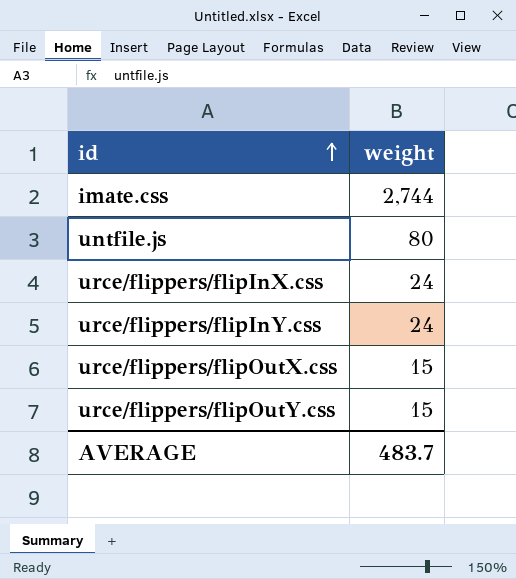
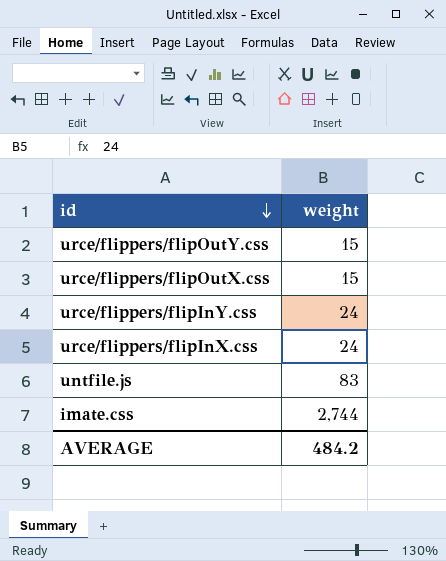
row order: id ascending -> id descending
untfile.js | weight: 80 -> 83
AVERAGE | weight: 483.7 -> 484.2

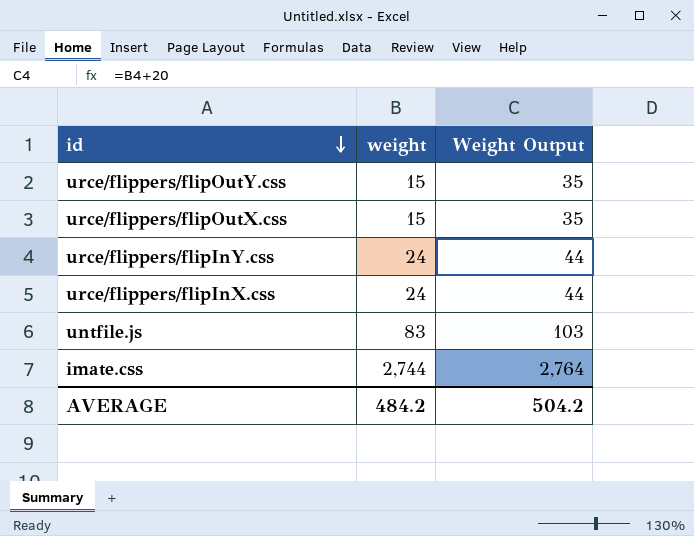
column Weight Output | formula: none -> [weight] + 20

